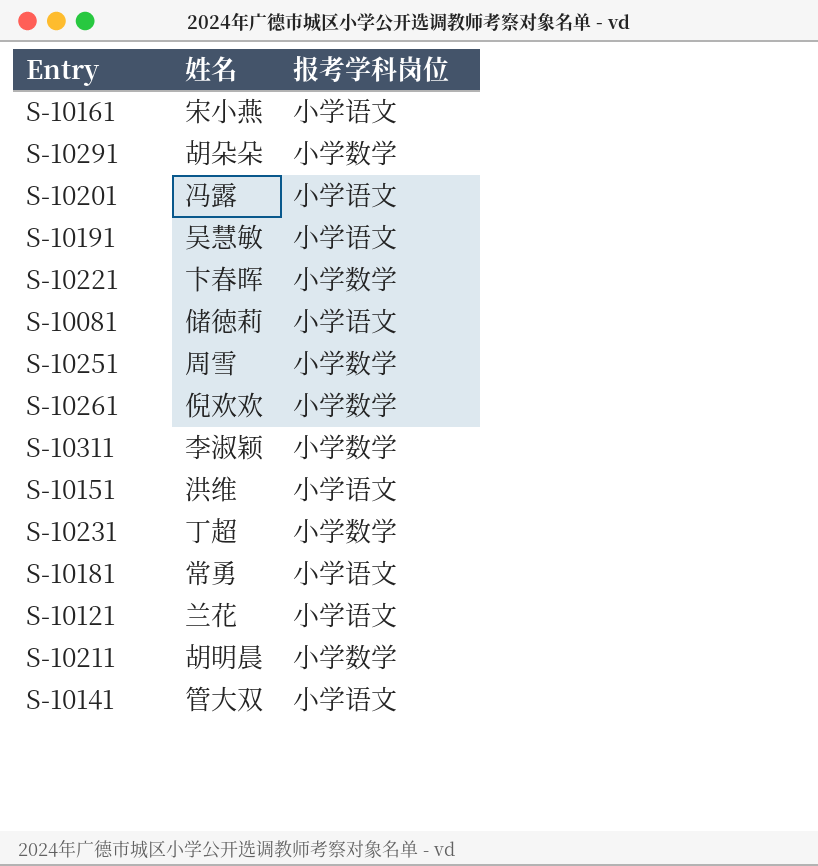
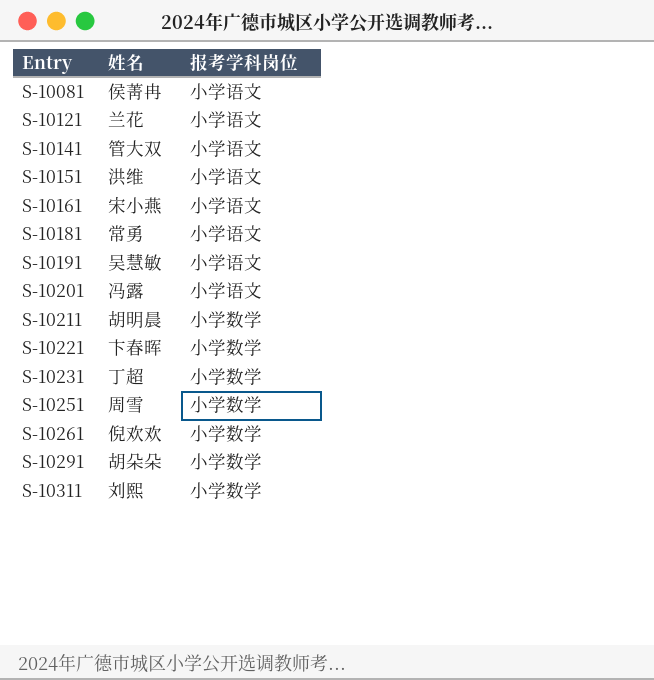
row order: none -> Entry ascending
S-10081 | 姓名: 储徳莉 -> 侯菁冉
S-10311 | 姓名: 李淑颖 -> 刘熙

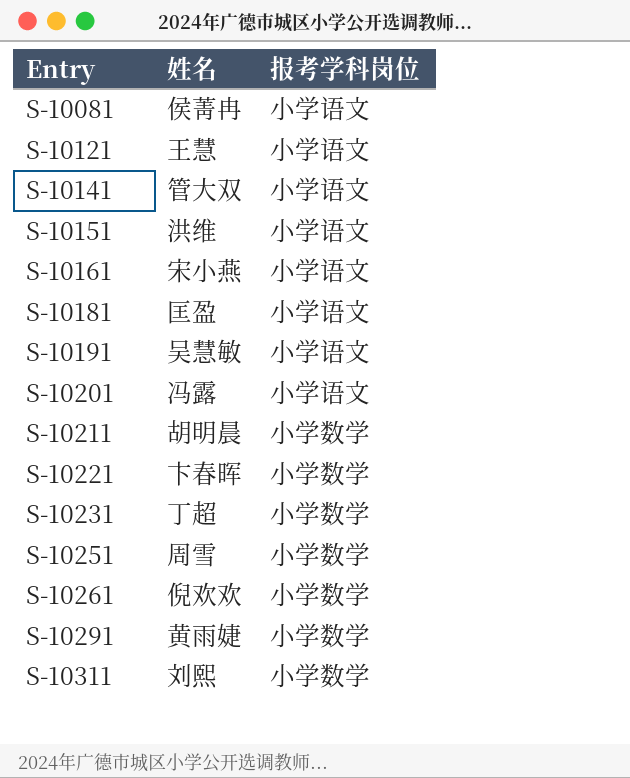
S-10121 | 姓名: 兰花 -> 王慧
S-10181 | 姓名: 常勇 -> 匡盈
S-10291 | 姓名: 胡朵朵 -> 黄雨婕

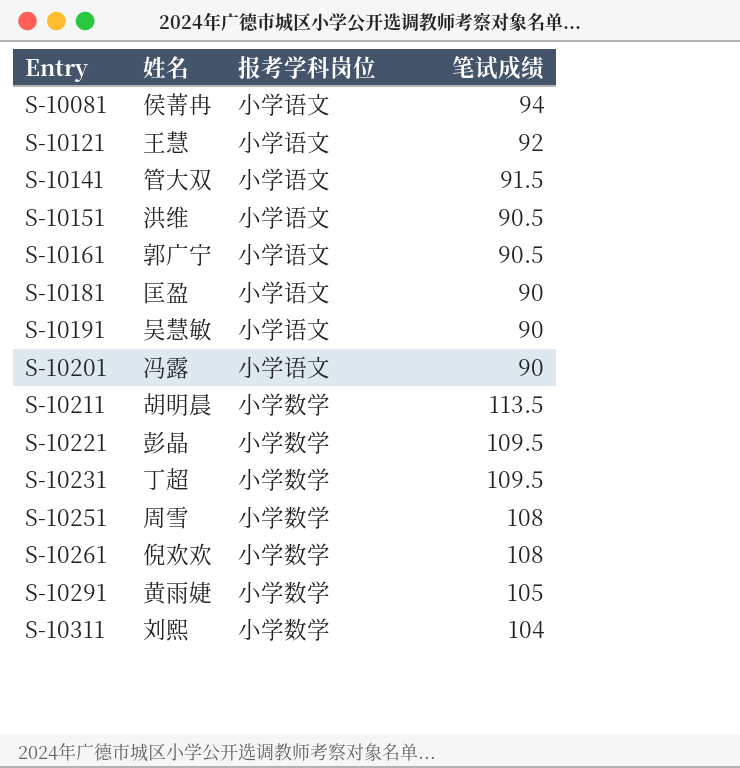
column 笔试成绩 | position: none -> 4
S-10161 | 姓名: 宋小燕 -> 郭广宁
S-10221 | 姓名: 卞春晖 -> 彭晶

